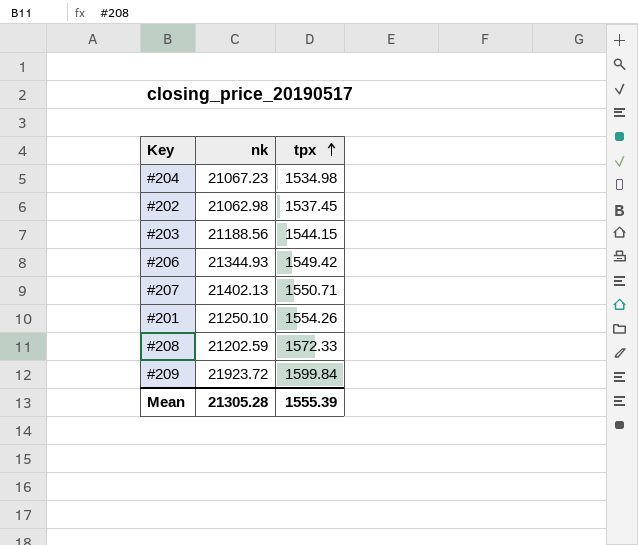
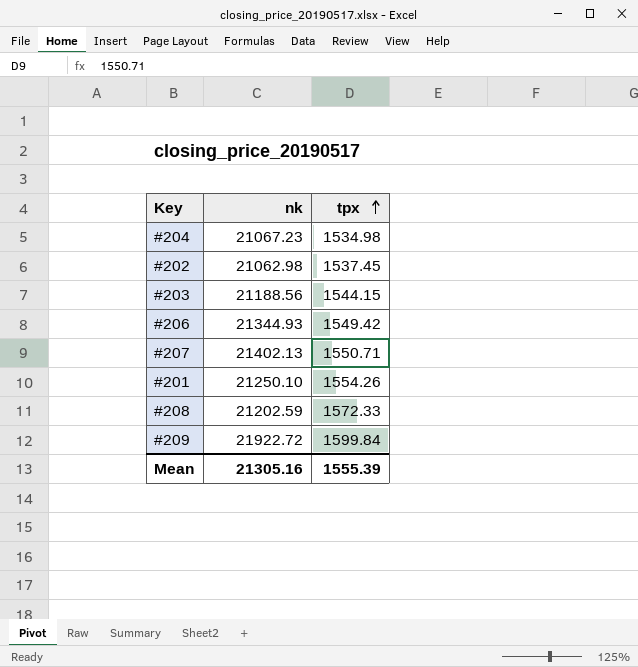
#209 | nk: 21923.72 -> 21922.72
Mean | nk: 21305.28 -> 21305.16

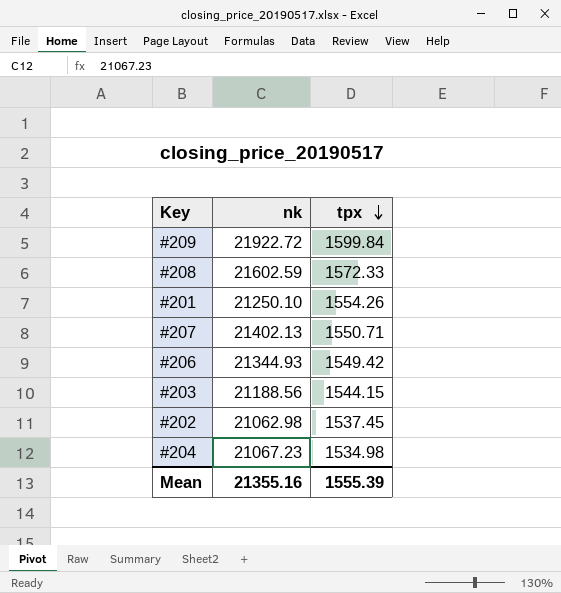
row order: tpx ascending -> tpx descending
#208 | nk: 21202.59 -> 21602.59
Mean | nk: 21305.16 -> 21355.16

